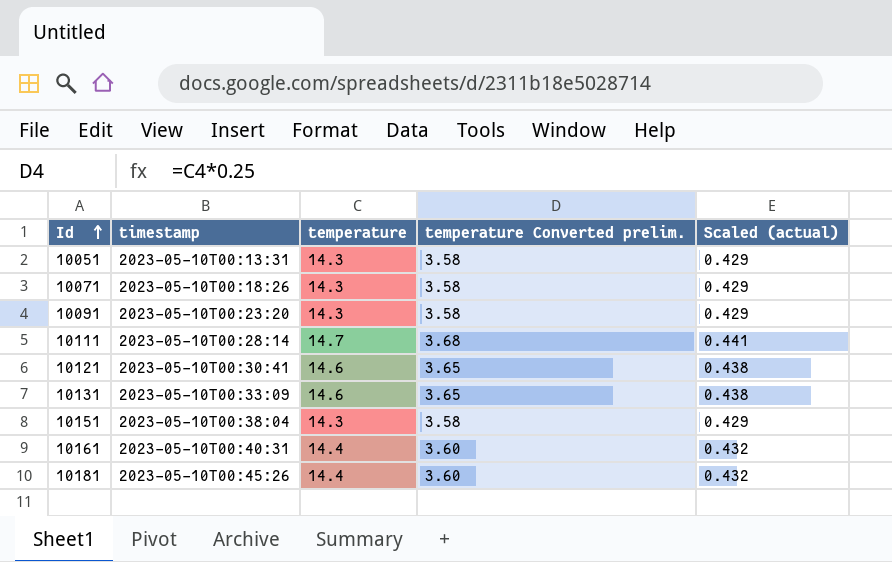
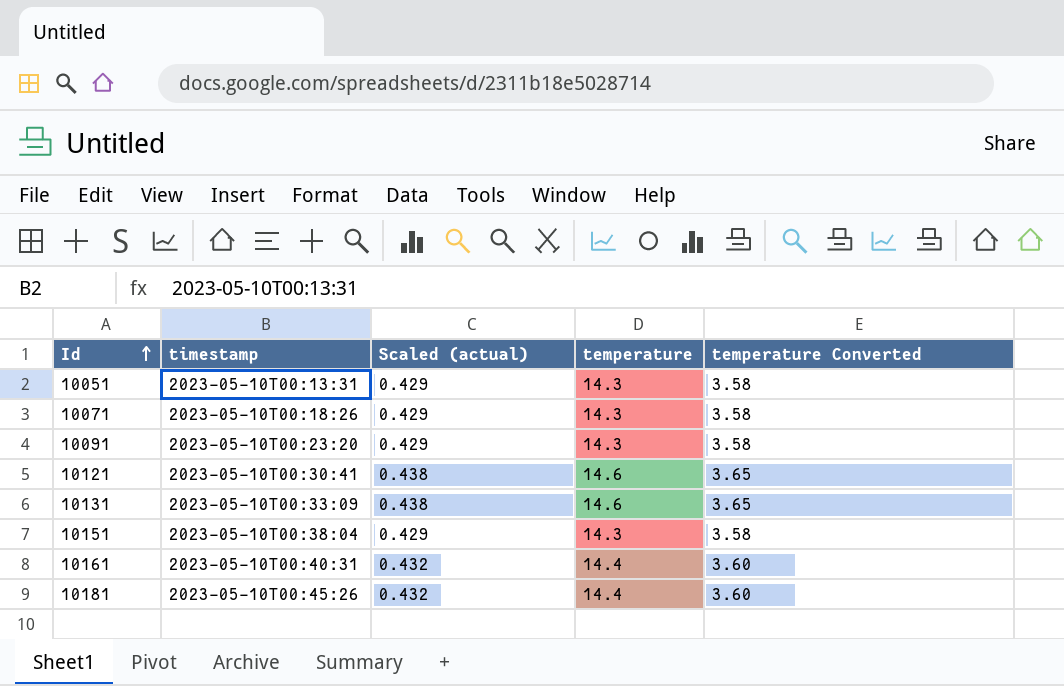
column Scaled (actual) | position: 5 -> 3
column name: temperature Converted prelim. -> temperature Converted
row 10111: 2023-05-10T00:28:14 | 14.7 | 3.68 | 0.441 -> none

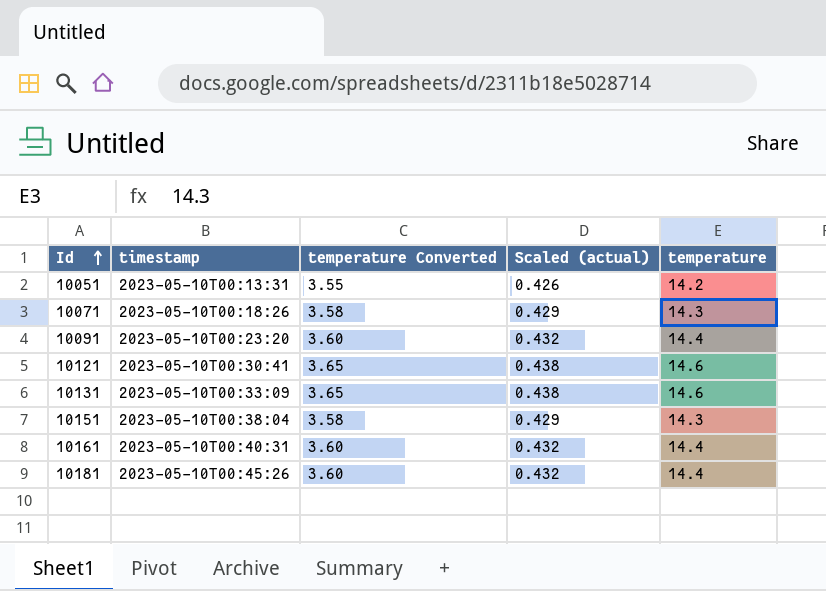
column temperature Converted | position: 5 -> 3
10051 | temperature Converted: 3.58 -> 3.55
10051 | Scaled (actual): 0.429 -> 0.426
10051 | temperature: 14.3 -> 14.2
10091 | temperature Converted: 3.58 -> 3.60
10091 | Scaled (actual): 0.429 -> 0.432
10091 | temperature: 14.3 -> 14.4

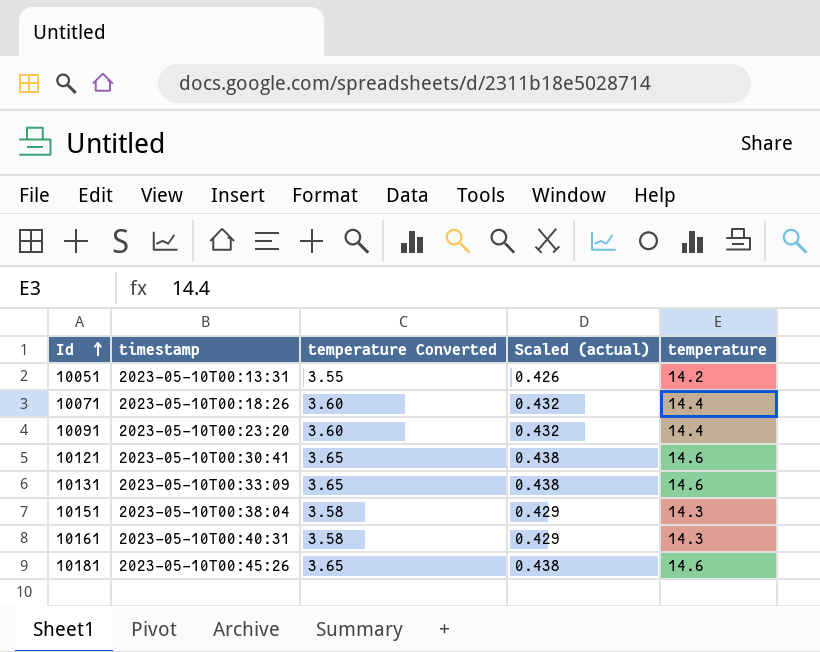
10071 | temperature Converted: 3.58 -> 3.60
10071 | Scaled (actual): 0.429 -> 0.432
10071 | temperature: 14.3 -> 14.4
10161 | temperature Converted: 3.60 -> 3.58
10161 | Scaled (actual): 0.432 -> 0.429
10161 | temperature: 14.4 -> 14.3
10181 | temperature Converted: 3.60 -> 3.65
10181 | Scaled (actual): 0.432 -> 0.438
10181 | temperature: 14.4 -> 14.6

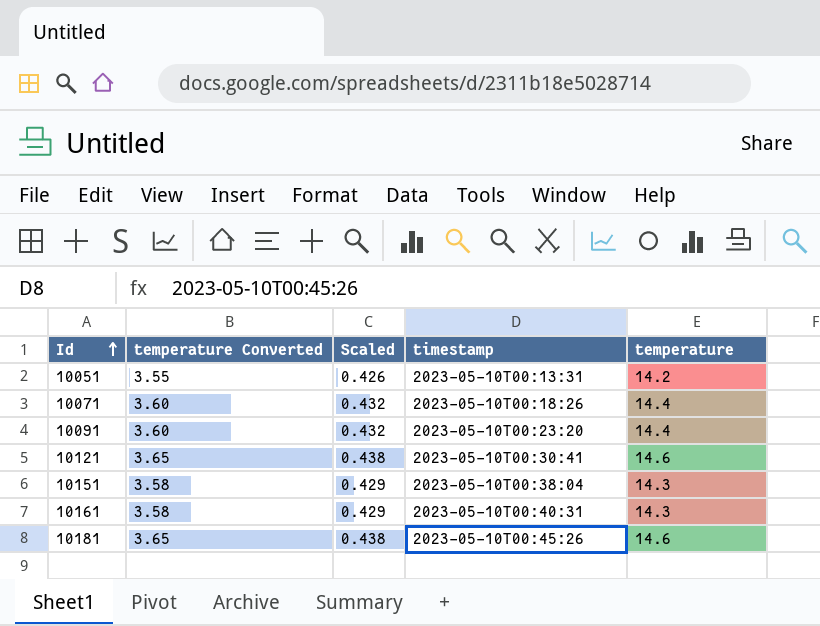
column name: Scaled (actual) -> Scaled
column timestamp | position: 2 -> 4
row 10131: 2023-05-10T00:33:09 | 3.65 | 0.438 | 14.6 -> none

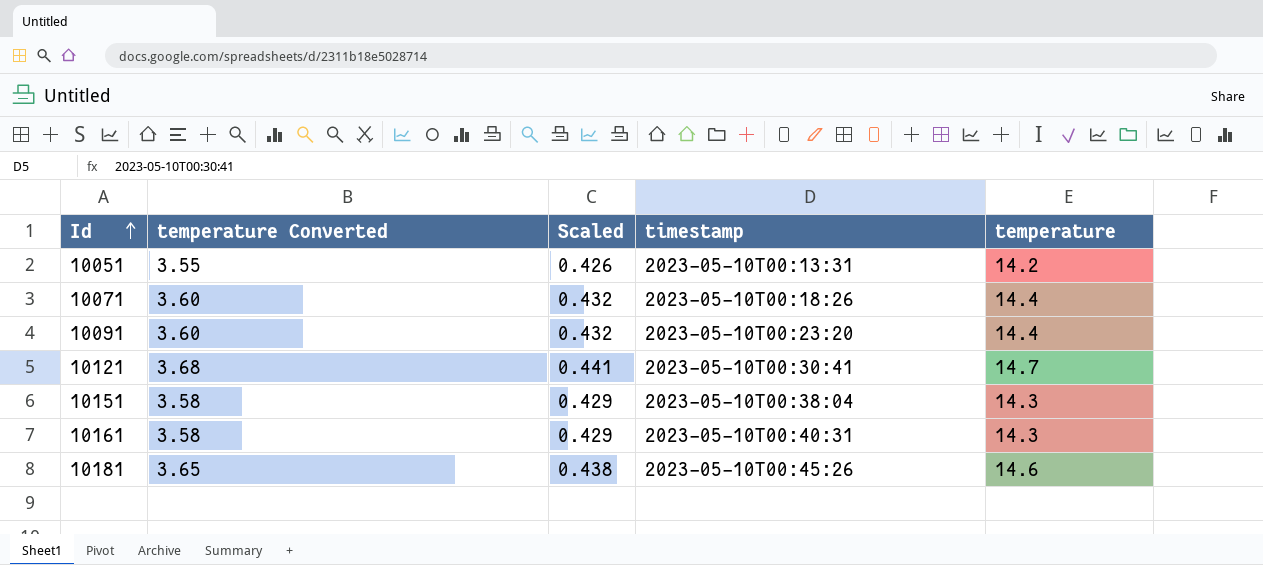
10121 | temperature Converted: 3.65 -> 3.68
10121 | Scaled: 0.438 -> 0.441
10121 | temperature: 14.6 -> 14.7

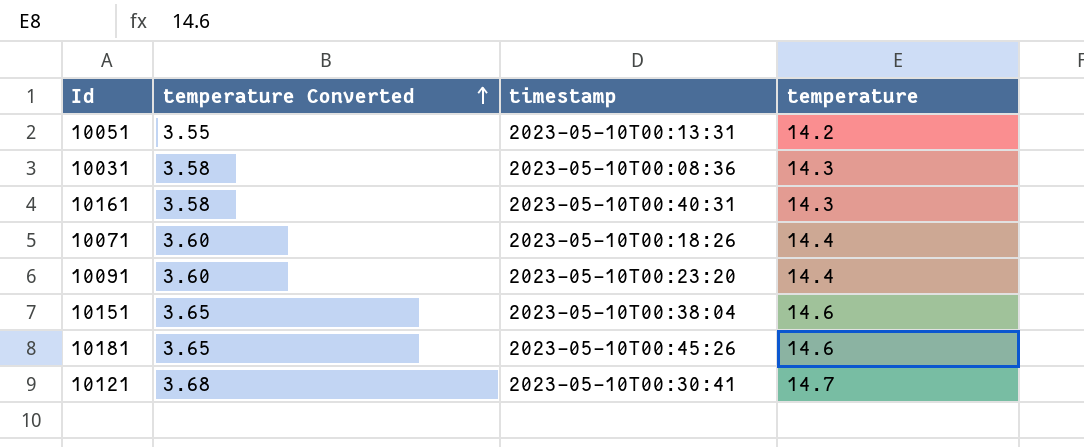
row order: Id ascending -> temperature Converted ascending
column Scaled | formula: [temperature] * 0.03 -> none
row 10031: none -> 3.58 | 2023-05-10T00:08:36 | 14.3
10151 | temperature Converted: 3.58 -> 3.65
10151 | temperature: 14.3 -> 14.6

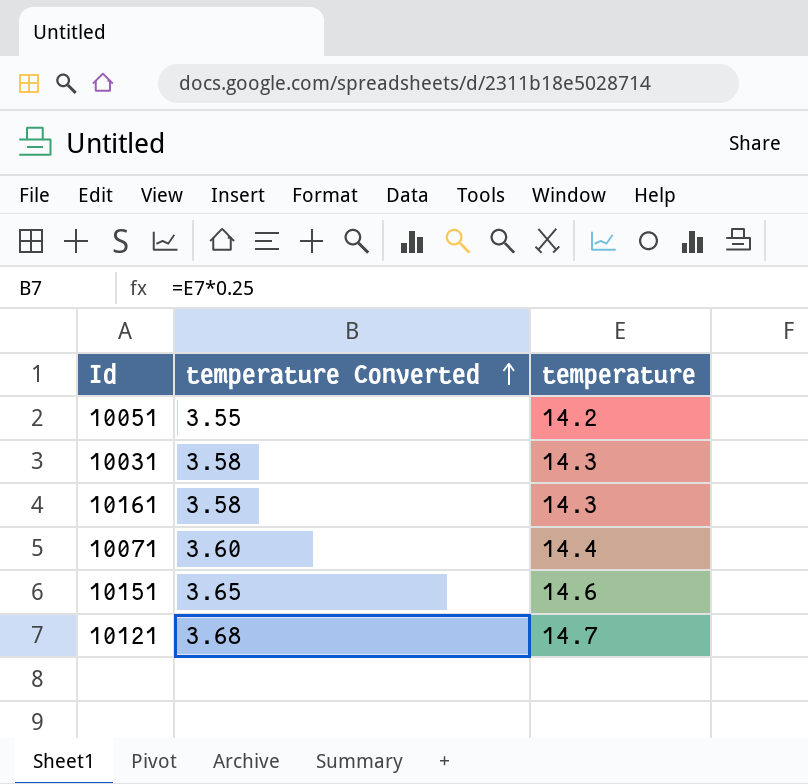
column timestamp | position: 3 -> none
row 10091: 3.60 | 2023-05-10T00:23:20 | 14.4 -> none
row 10181: 3.65 | 2023-05-10T00:45:26 | 14.6 -> none

